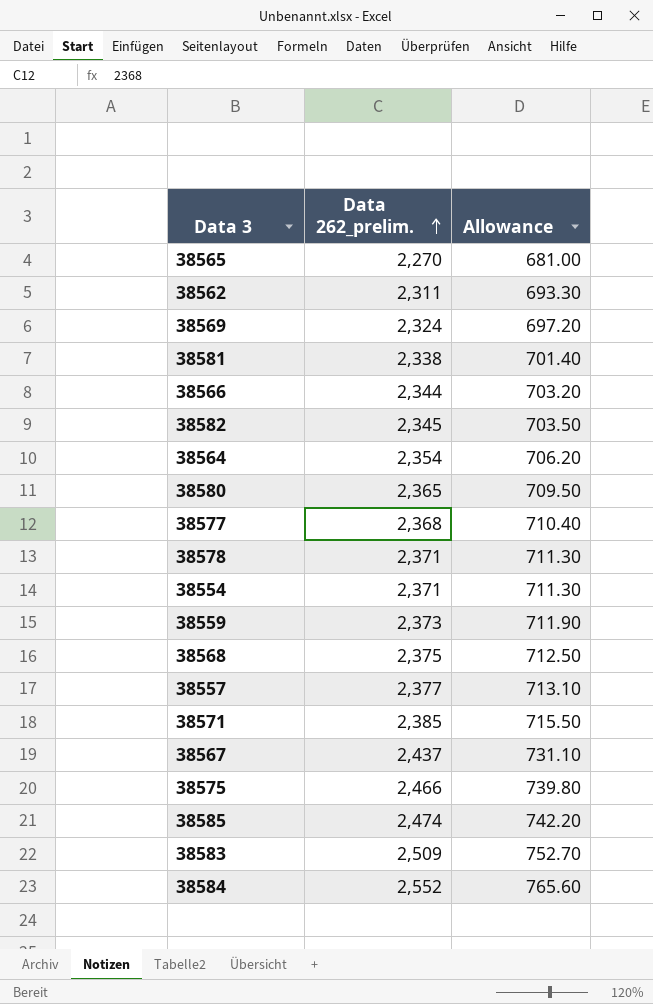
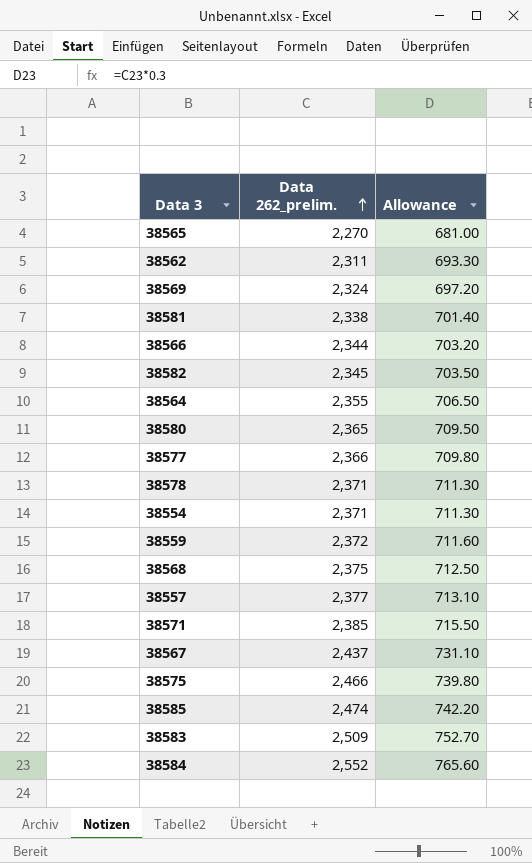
38564 | Data 262_prelim.: 2,354 -> 2,355
38564 | Allowance: 706.20 -> 706.50
38577 | Data 262_prelim.: 2,368 -> 2,366
38577 | Allowance: 710.40 -> 709.80
38559 | Data 262_prelim.: 2,373 -> 2,372
38559 | Allowance: 711.90 -> 711.60

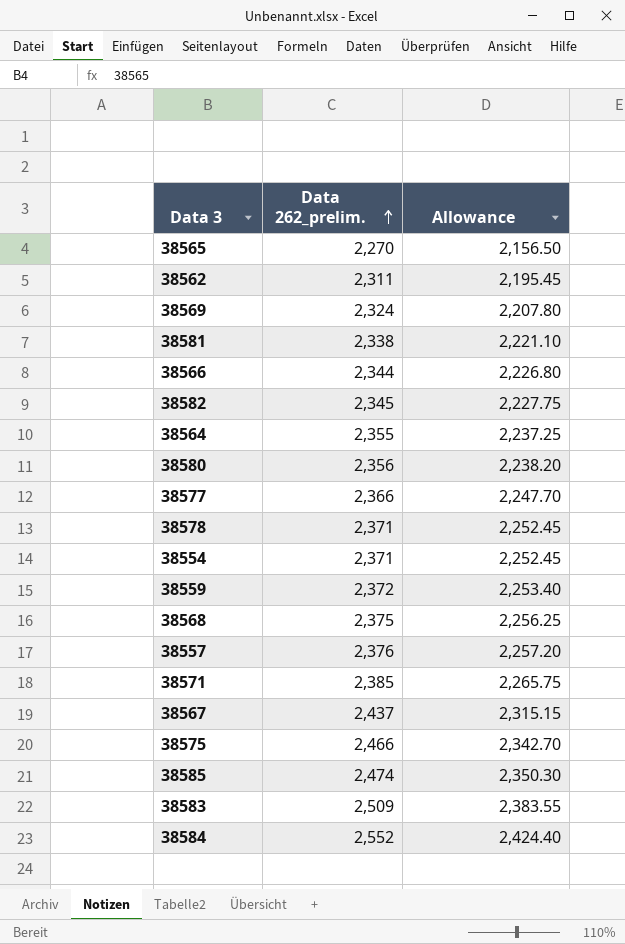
column Allowance | formula: [Data 262_prelim.] * 0.3 -> [Data 262_prelim.] * 0.95
38580 | Data 262_prelim.: 2,365 -> 2,356
38557 | Data 262_prelim.: 2,377 -> 2,376

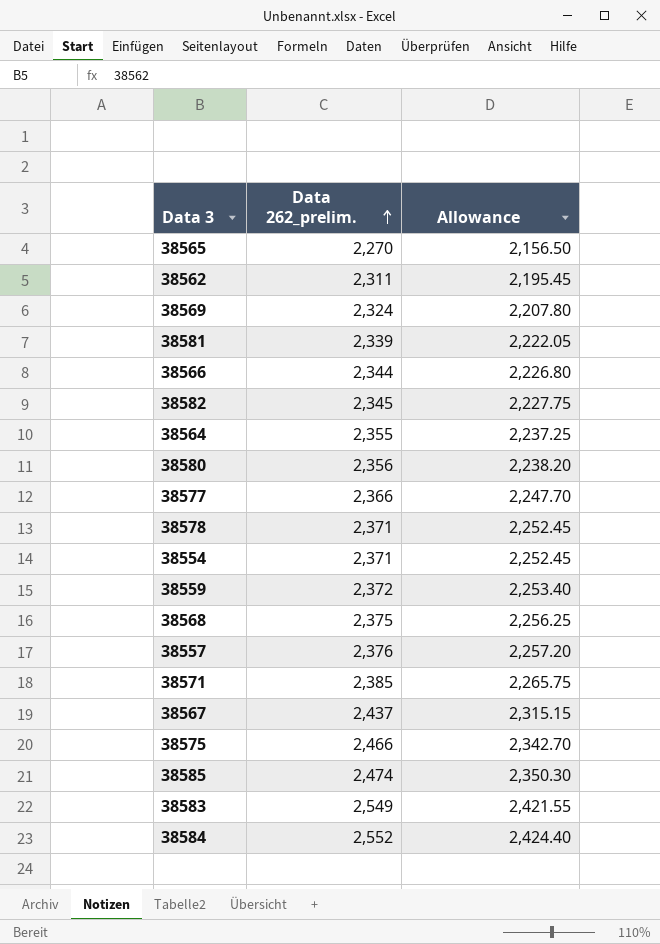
38581 | Data 262_prelim.: 2,338 -> 2,339
38581 | Allowance: 2,221.10 -> 2,222.05
38583 | Data 262_prelim.: 2,509 -> 2,549
38583 | Allowance: 2,383.55 -> 2,421.55

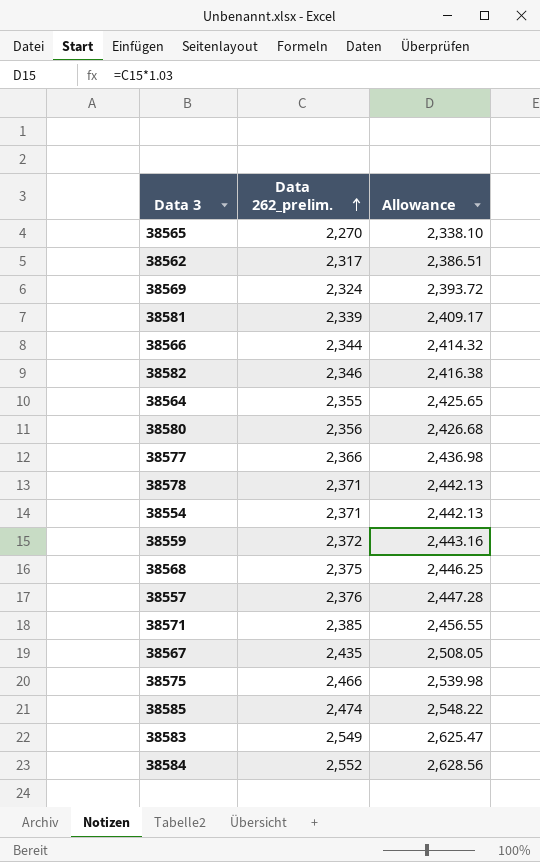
column Allowance | formula: [Data 262_prelim.] * 0.95 -> [Data 262_prelim.] * 1.03
38562 | Data 262_prelim.: 2,311 -> 2,317
38582 | Data 262_prelim.: 2,345 -> 2,346
38567 | Data 262_prelim.: 2,437 -> 2,435

